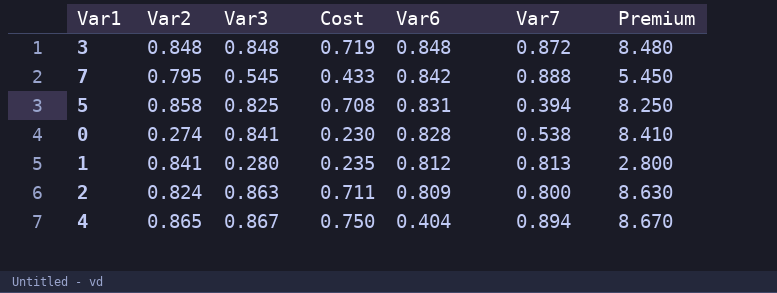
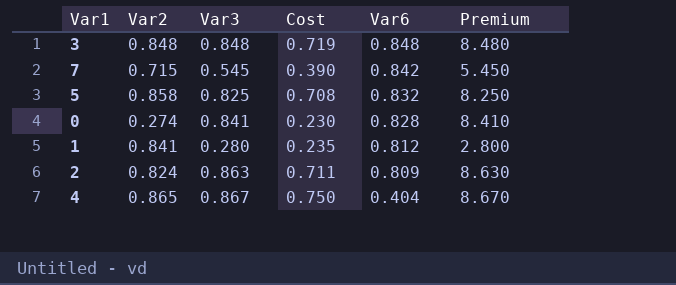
column Var7 | position: 6 -> none
7 | Var2: 0.795 -> 0.715
7 | Cost: 0.433 -> 0.390
5 | Var6: 0.831 -> 0.832

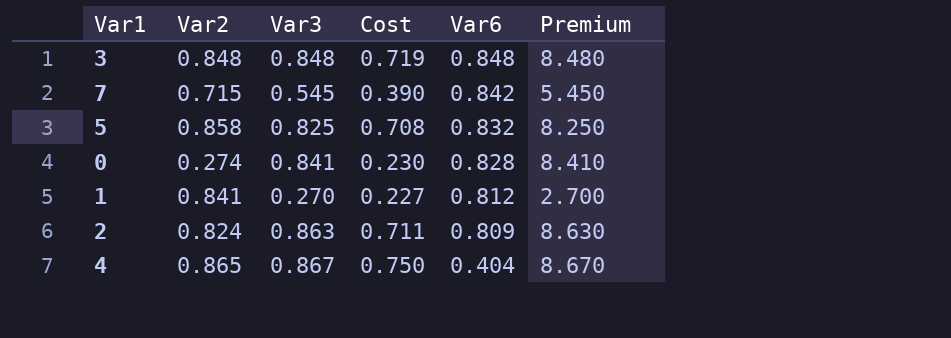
1 | Var3: 0.280 -> 0.270
1 | Cost: 0.235 -> 0.227
1 | Premium: 2.800 -> 2.700

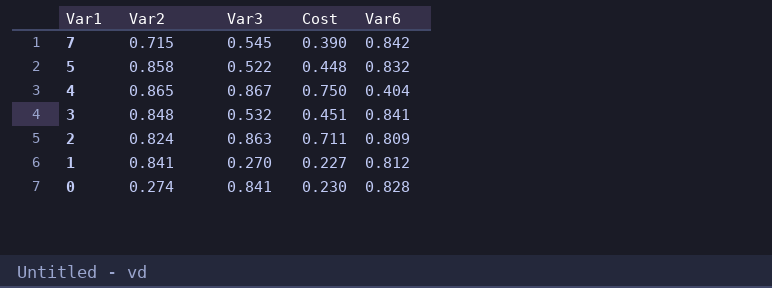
row order: Var6 descending -> Var1 descending
column Premium | formula: [Var3] * 10 -> none
5 | Var3: 0.825 -> 0.522
5 | Cost: 0.708 -> 0.448
3 | Var3: 0.848 -> 0.532
3 | Cost: 0.719 -> 0.451
3 | Var6: 0.848 -> 0.841

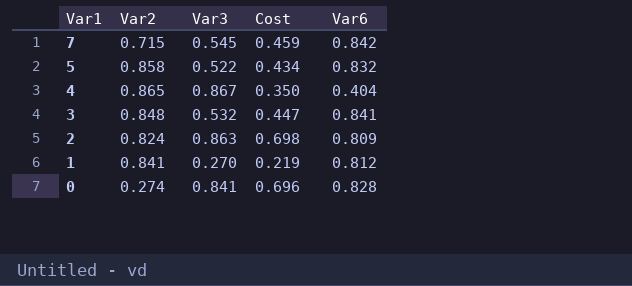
column Cost | formula: [Var2] * [Var3] -> [Var3] * [Var6]

